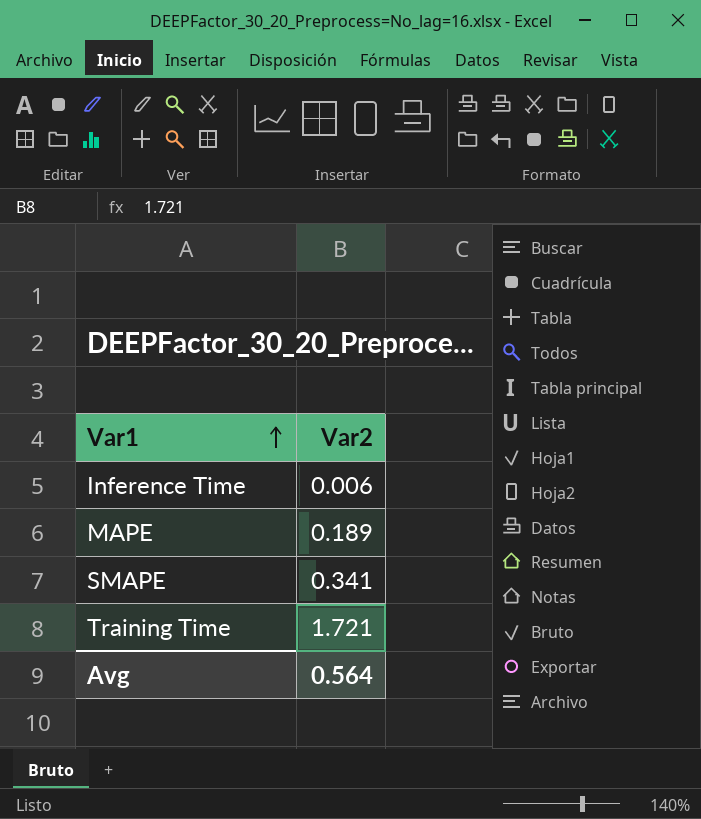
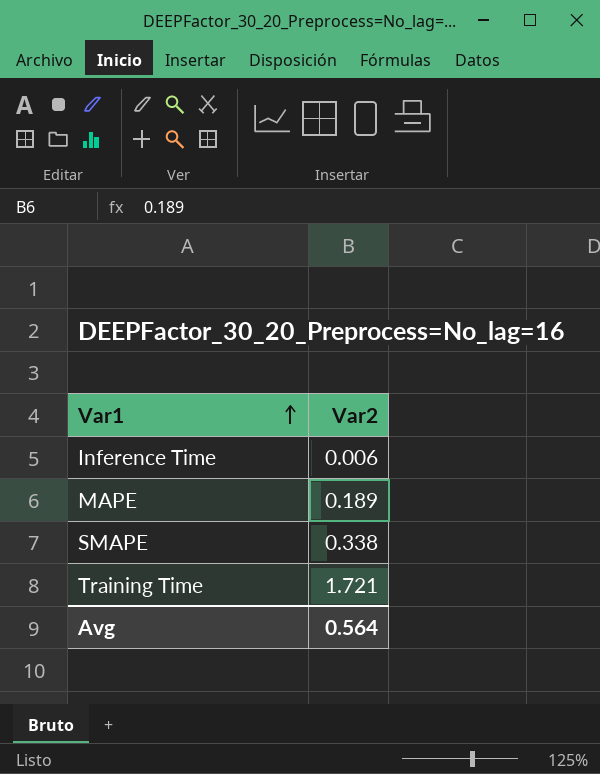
SMAPE | Var2: 0.341 -> 0.338

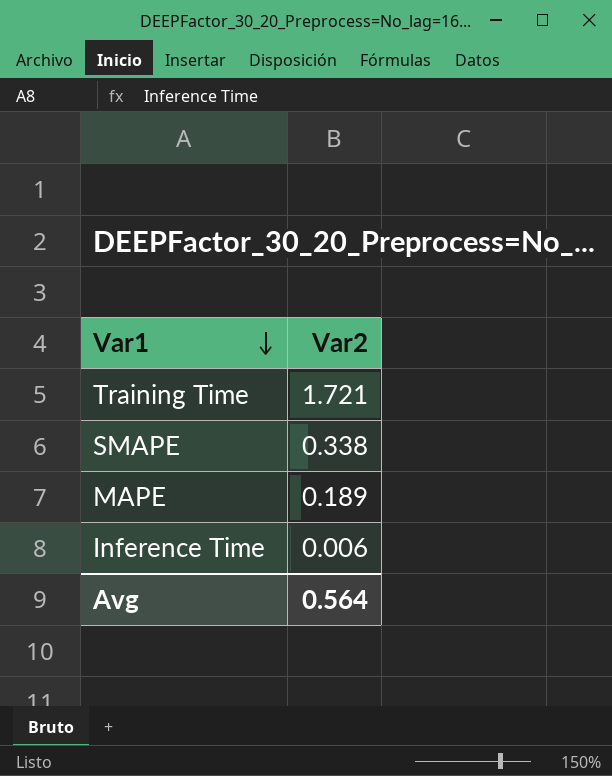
row order: Var1 ascending -> Var1 descending

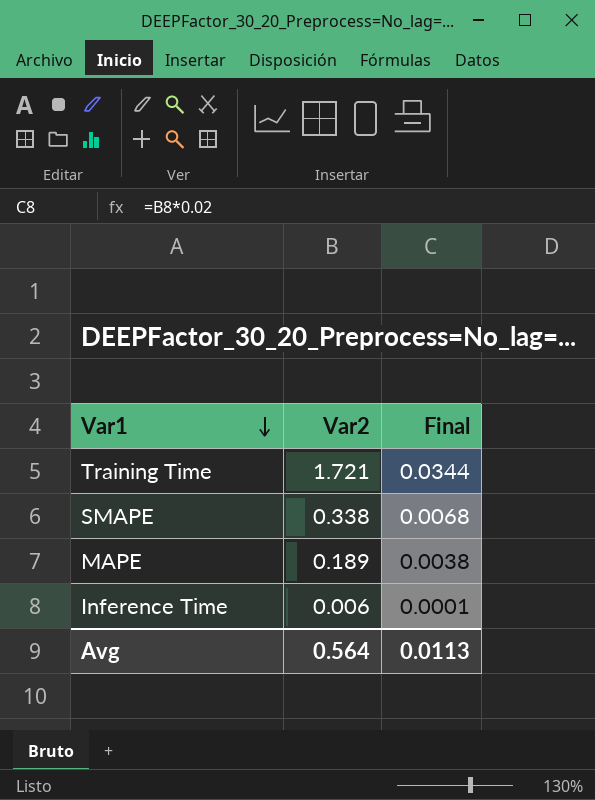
column Final | formula: none -> [Var2] * 0.02

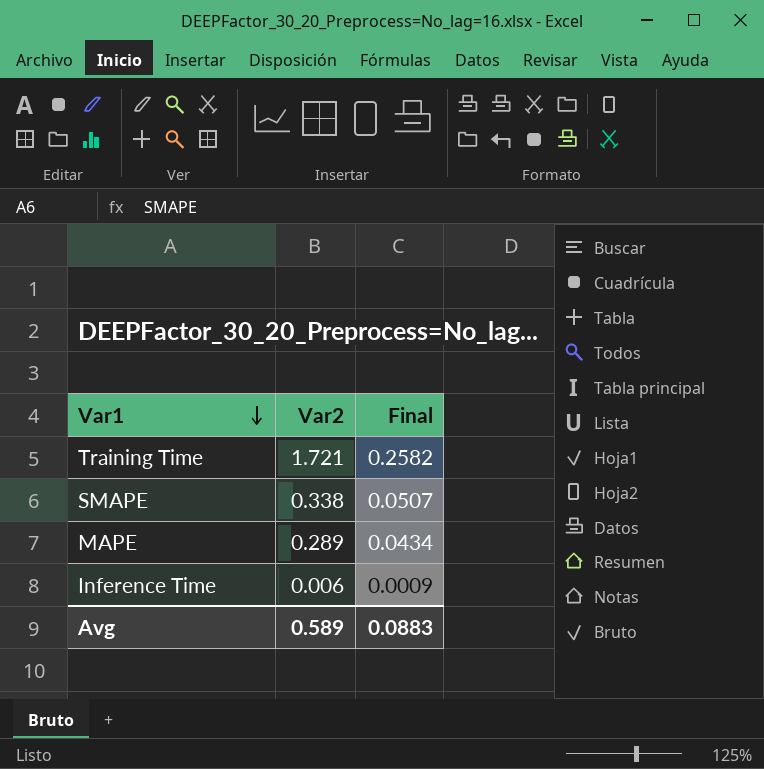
column Final | formula: [Var2] * 0.02 -> [Var2] * 0.15
MAPE | Var2: 0.189 -> 0.289
Avg | Var2: 0.564 -> 0.589
Avg | Final: 0.0113 -> 0.0883

